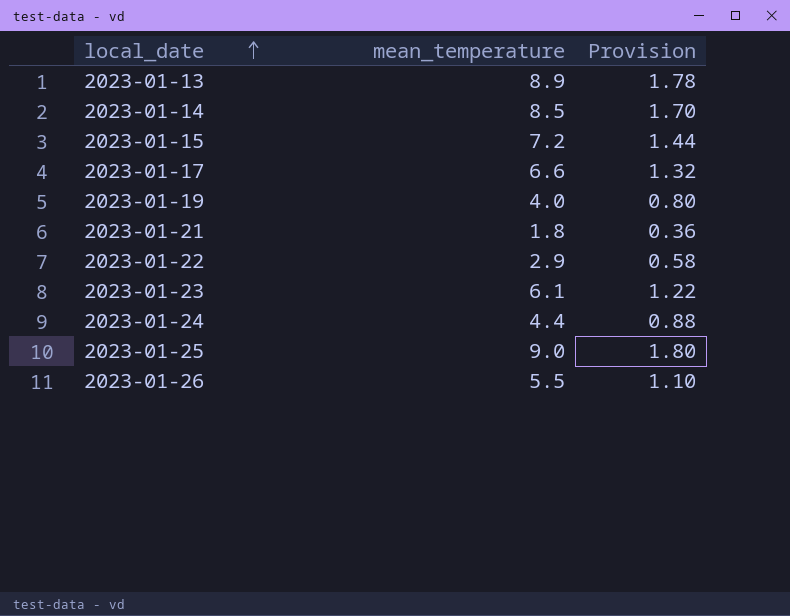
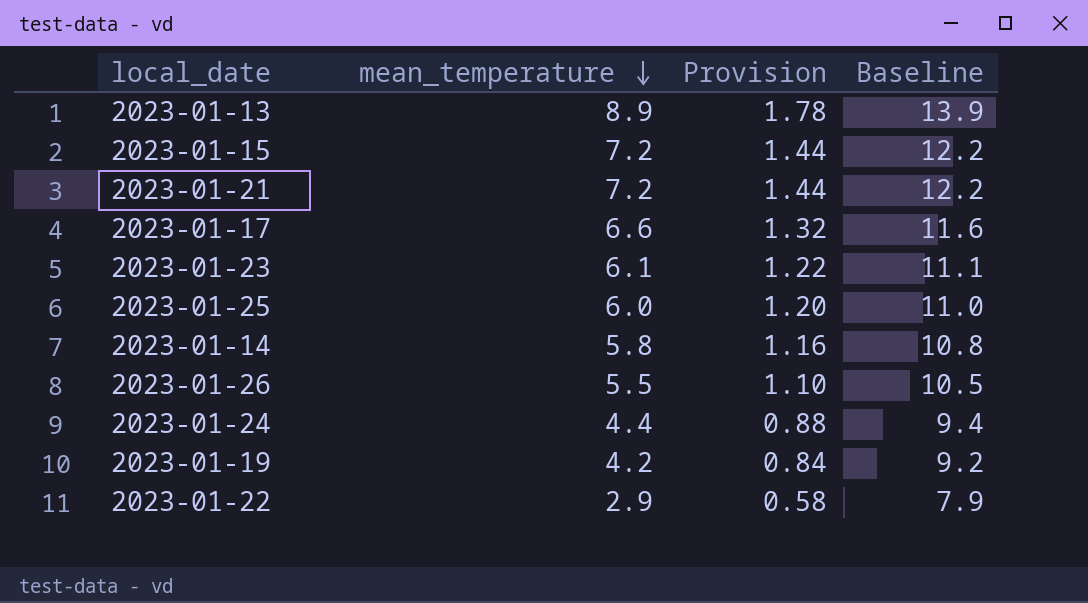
row order: local_date ascending -> mean_temperature descending
column Baseline | formula: none -> [mean_temperature] + 5
2023-01-21 | mean_temperature: 1.8 -> 7.2
2023-01-21 | Provision: 0.36 -> 1.44
2023-01-25 | mean_temperature: 9.0 -> 6.0
2023-01-25 | Provision: 1.80 -> 1.20
2023-01-14 | mean_temperature: 8.5 -> 5.8
2023-01-14 | Provision: 1.70 -> 1.16
2023-01-19 | mean_temperature: 4.0 -> 4.2
2023-01-19 | Provision: 0.80 -> 0.84

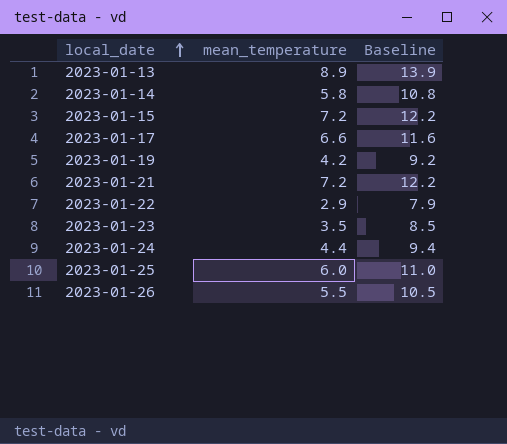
row order: mean_temperature descending -> local_date ascending
column Provision | formula: [mean_temperature] * 0.2 -> none
2023-01-23 | mean_temperature: 6.1 -> 3.5
2023-01-23 | Baseline: 11.1 -> 8.5

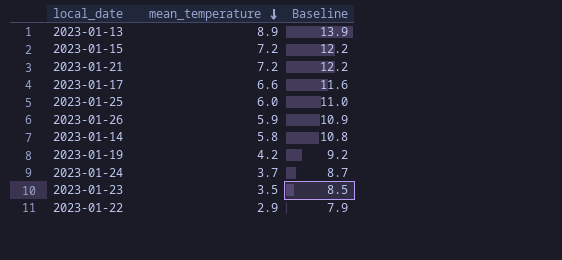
row order: local_date ascending -> mean_temperature descending
2023-01-26 | mean_temperature: 5.5 -> 5.9
2023-01-26 | Baseline: 10.5 -> 10.9
2023-01-24 | mean_temperature: 4.4 -> 3.7
2023-01-24 | Baseline: 9.4 -> 8.7

